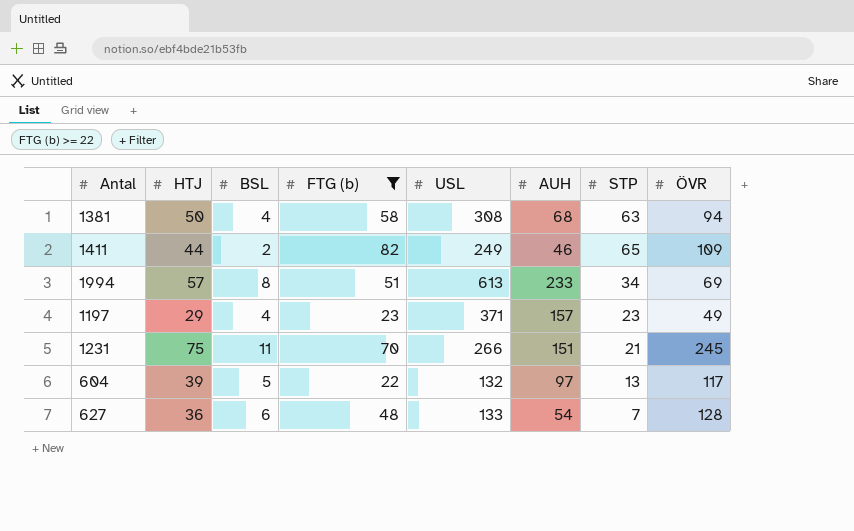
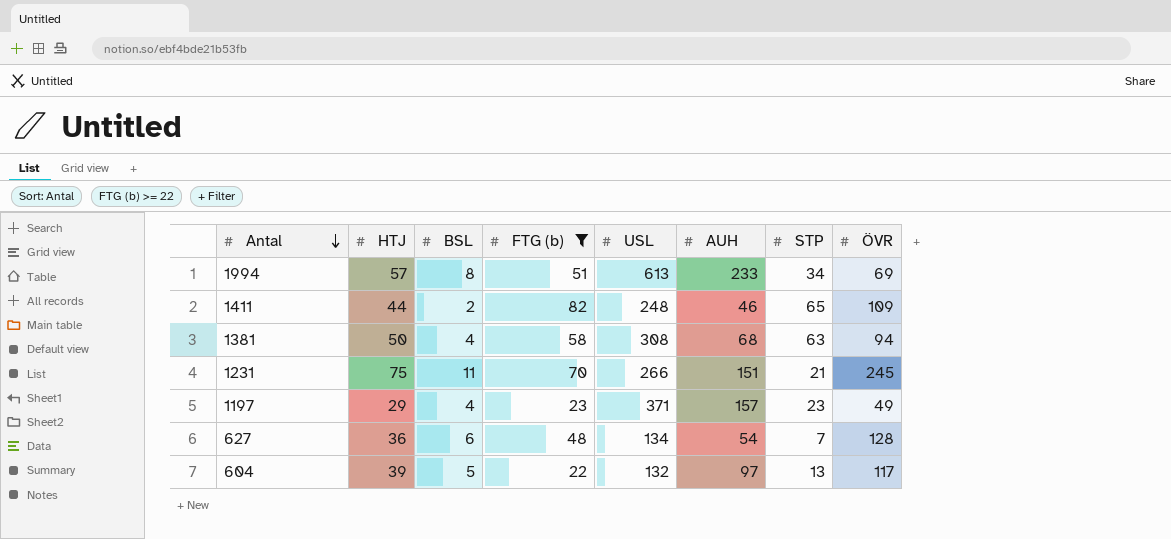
row order: none -> Antal descending
1411 | USL: 249 -> 248
627 | USL: 133 -> 134

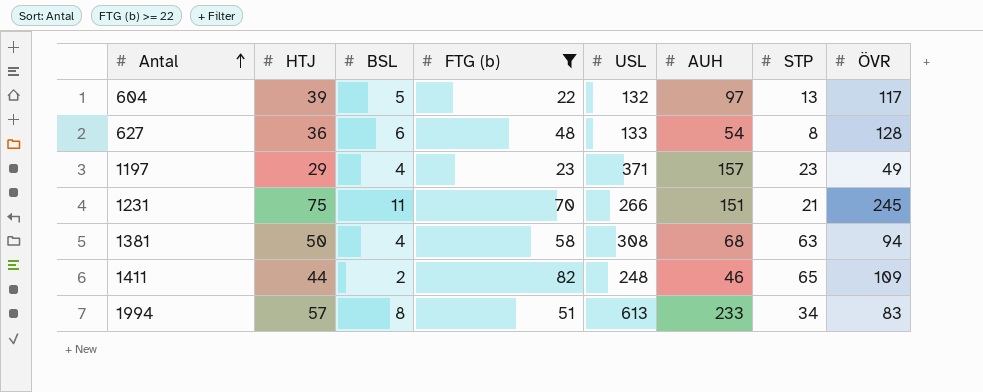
row order: Antal descending -> Antal ascending
627 | USL: 134 -> 133
627 | STP: 7 -> 8
1994 | ÖVR: 69 -> 83

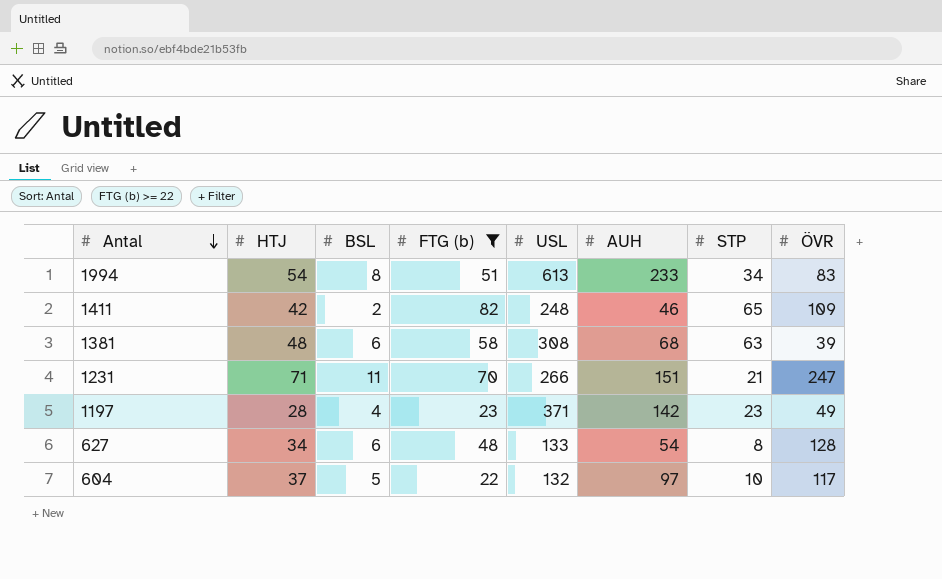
row order: Antal ascending -> Antal descending
1994 | HTJ: 57 -> 54
1411 | HTJ: 44 -> 42
1381 | HTJ: 50 -> 48
1381 | BSL: 4 -> 6
1381 | ÖVR: 94 -> 39
1231 | HTJ: 75 -> 71
1231 | ÖVR: 245 -> 247
1197 | HTJ: 29 -> 28
1197 | AUH: 157 -> 142
627 | HTJ: 36 -> 34
604 | HTJ: 39 -> 37
604 | STP: 13 -> 10

